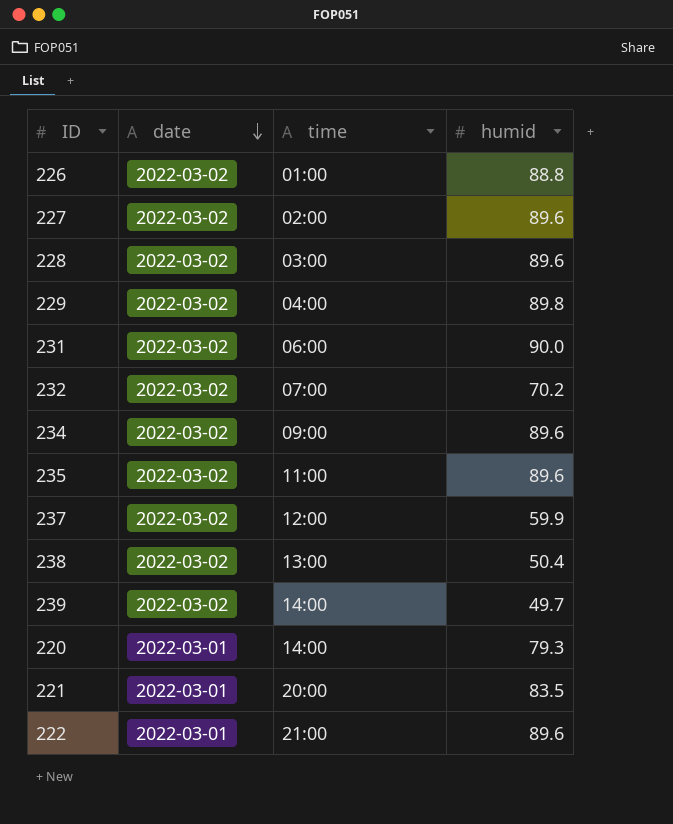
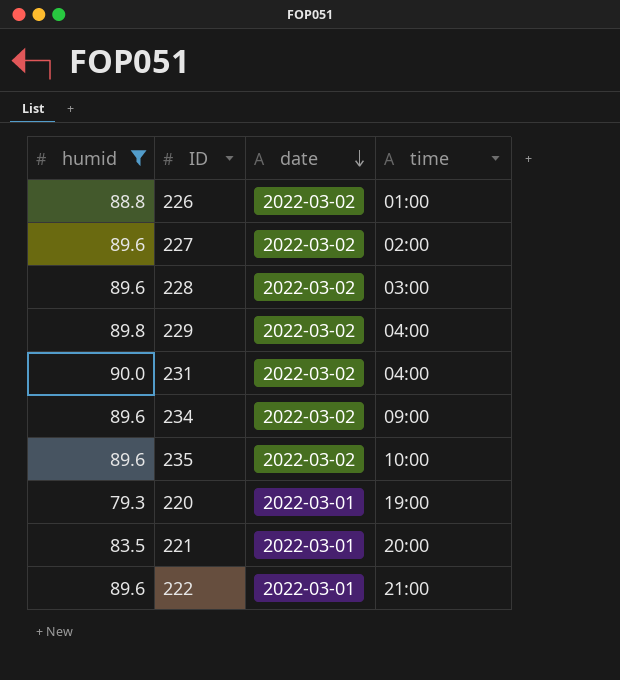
filter: none -> humid >= 79.3
column humid | position: 4 -> 1
231 | time: 06:00 -> 04:00
235 | time: 11:00 -> 10:00
220 | time: 14:00 -> 19:00

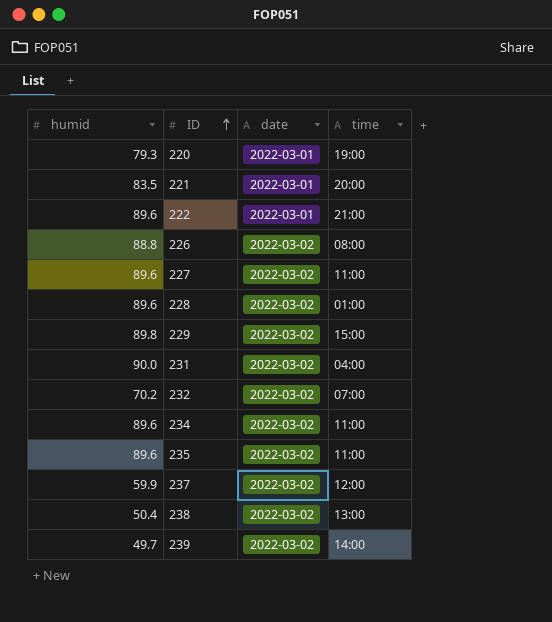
filter: humid >= 79.3 -> none
row order: date descending -> ID ascending
226 | time: 01:00 -> 08:00
227 | time: 02:00 -> 11:00
228 | time: 03:00 -> 01:00
229 | time: 04:00 -> 15:00
234 | time: 09:00 -> 11:00
235 | time: 10:00 -> 11:00

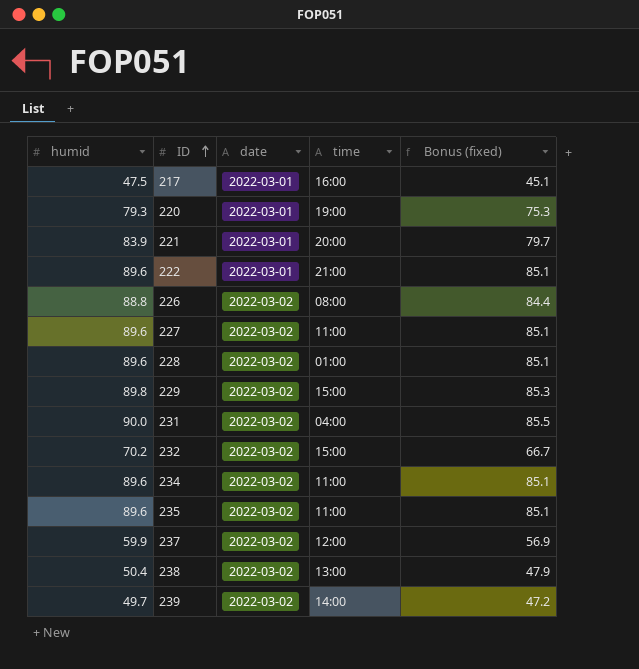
column Bonus (fixed) | formula: none -> [humid] * 0.95
row 217: none -> 47.5 | 2022-03-01 | 16:00 | 45.1
221 | humid: 83.5 -> 83.9
232 | time: 07:00 -> 15:00

